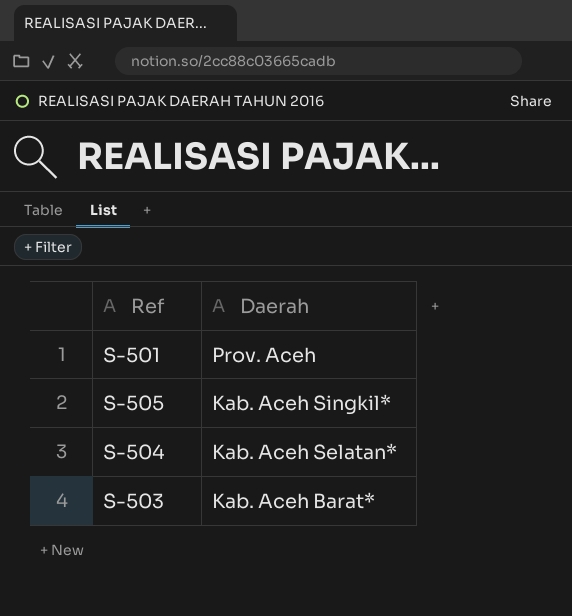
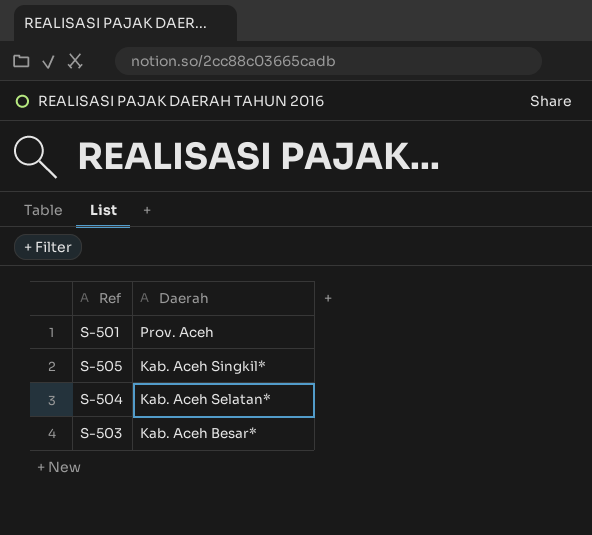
S-503 | Daerah: Kab. Aceh Barat* -> Kab. Aceh Besar*

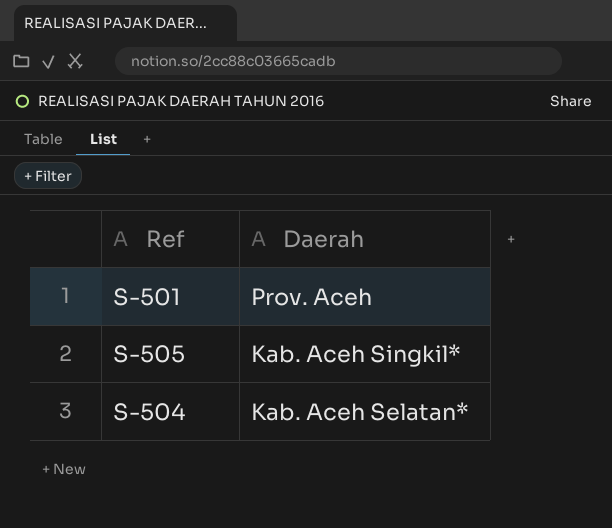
row S-503: Kab. Aceh Besar* -> none

